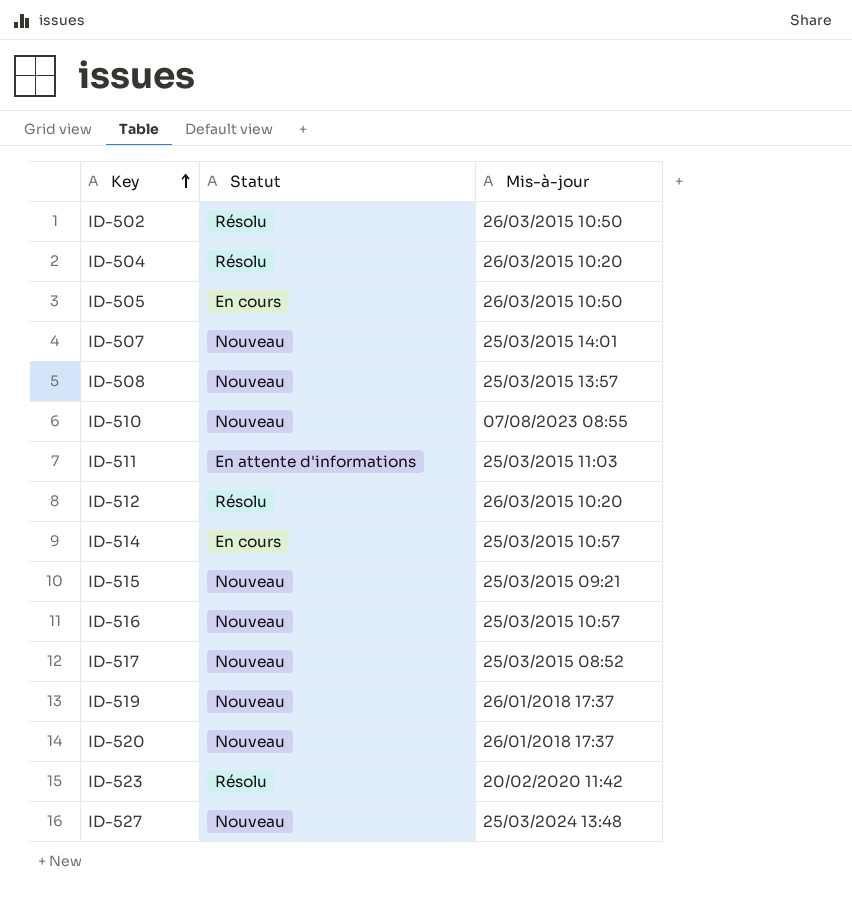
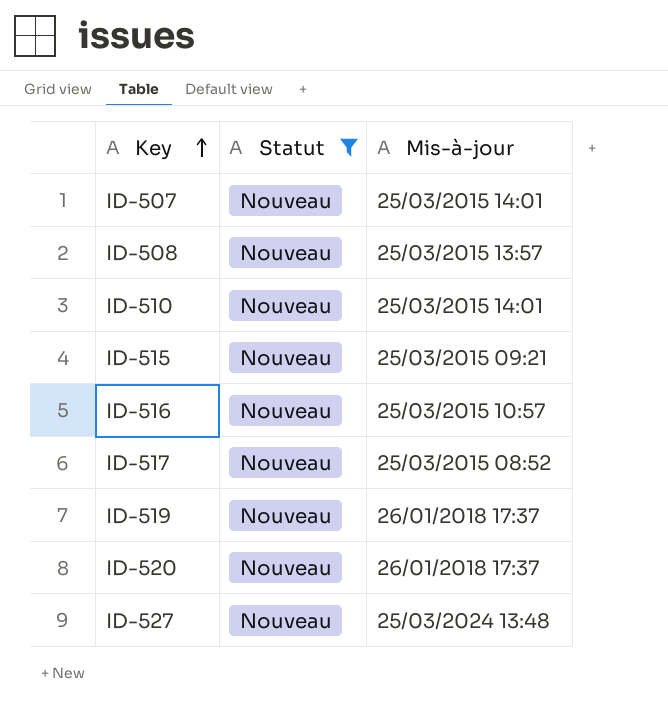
filter: none -> Statut = Nouveau
ID-510 | Mis-à-jour: 07/08/2023 08:55 -> 25/03/2015 14:01

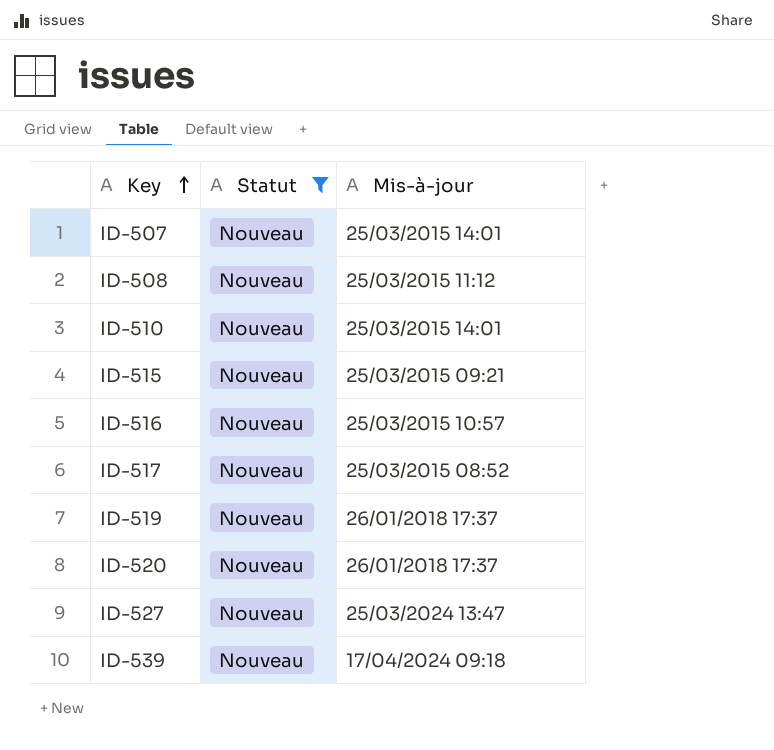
ID-508 | Mis-à-jour: 25/03/2015 13:57 -> 25/03/2015 11:12
ID-527 | Mis-à-jour: 25/03/2024 13:48 -> 25/03/2024 13:47
row ID-539: none -> Nouveau | 17/04/2024 09:18

